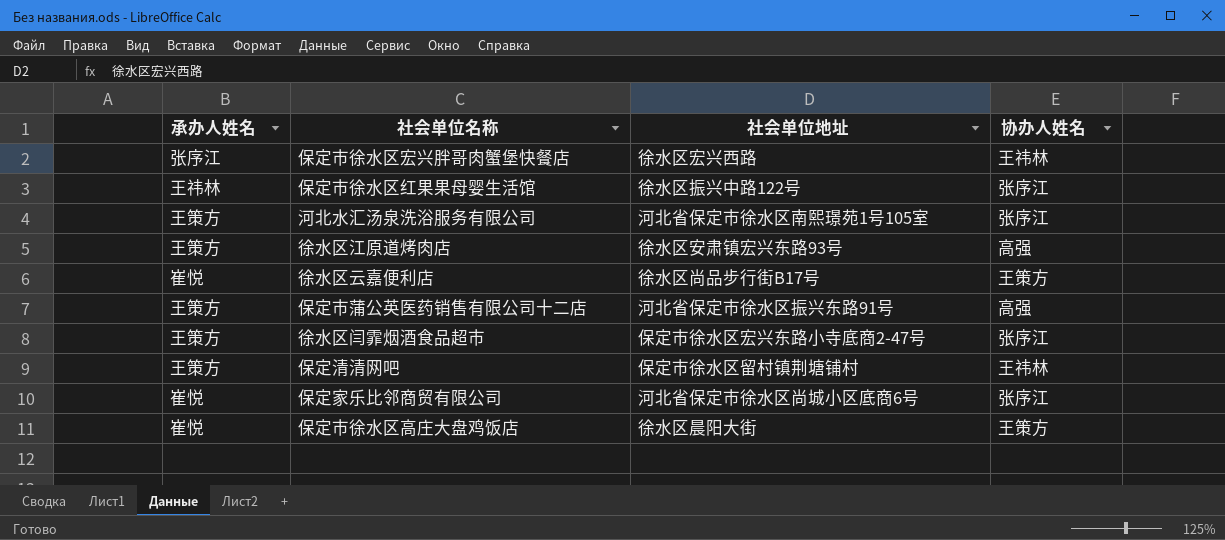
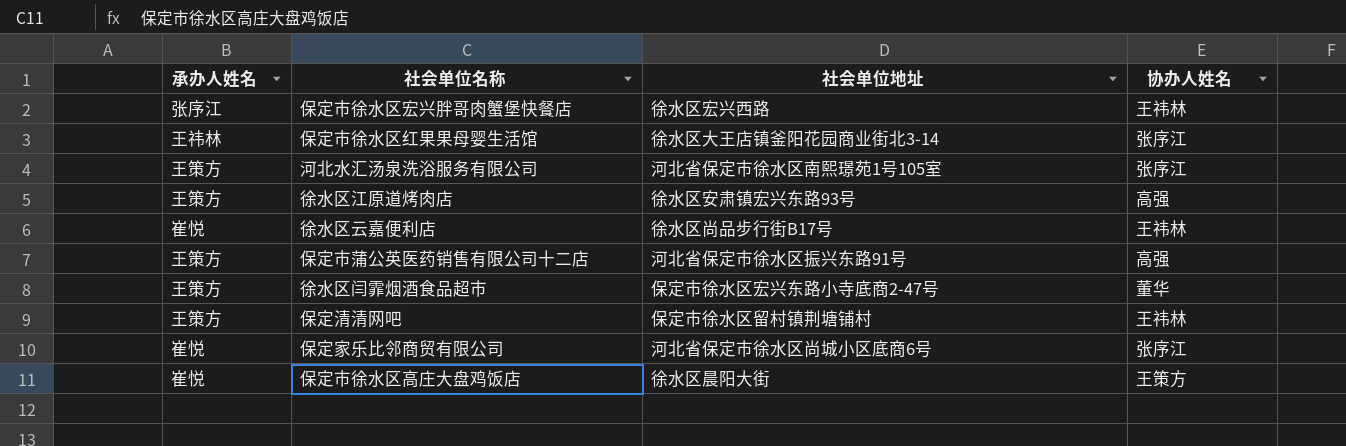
保定市徐水区红果果母婴生活馆 | 社会单位地址: 徐水区振兴中路122号 -> 徐水区大王店镇釜阳花园商业街北3-14
徐水区云嘉便利店 | 协办人姓名: 王策方 -> 王祎林
徐水区闫霏烟酒食品超市 | 协办人姓名: 张序江 -> 董华

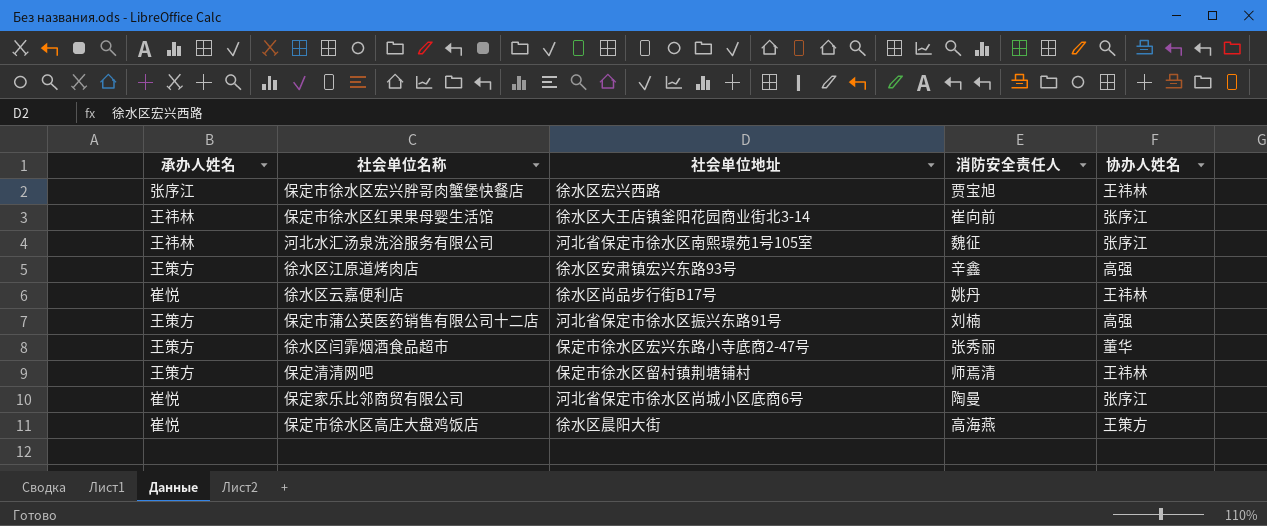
column 消防安全责任人 | position: none -> 4
河北水汇汤泉洗浴服务有限公司 | 承办人姓名: 王策方 -> 王祎林

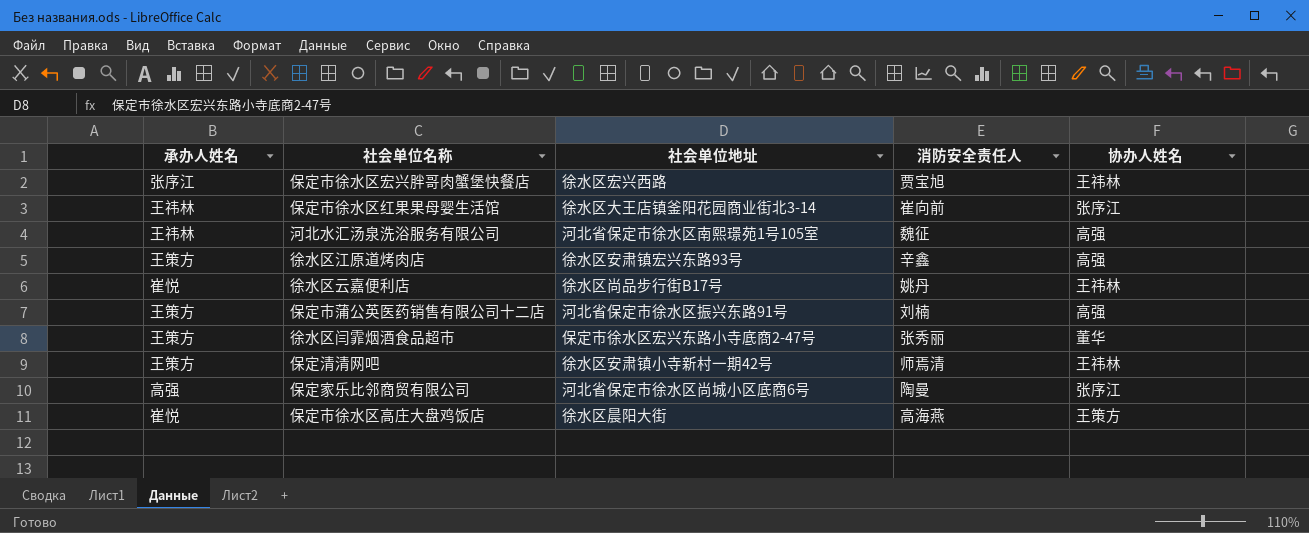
河北水汇汤泉洗浴服务有限公司 | 协办人姓名: 张序江 -> 高强
保定清清网吧 | 社会单位地址: 保定市徐水区留村镇荆塘铺村 -> 徐水区安肃镇小寺新村一期42号
保定家乐比邻商贸有限公司 | 承办人姓名: 崔悦 -> 高强

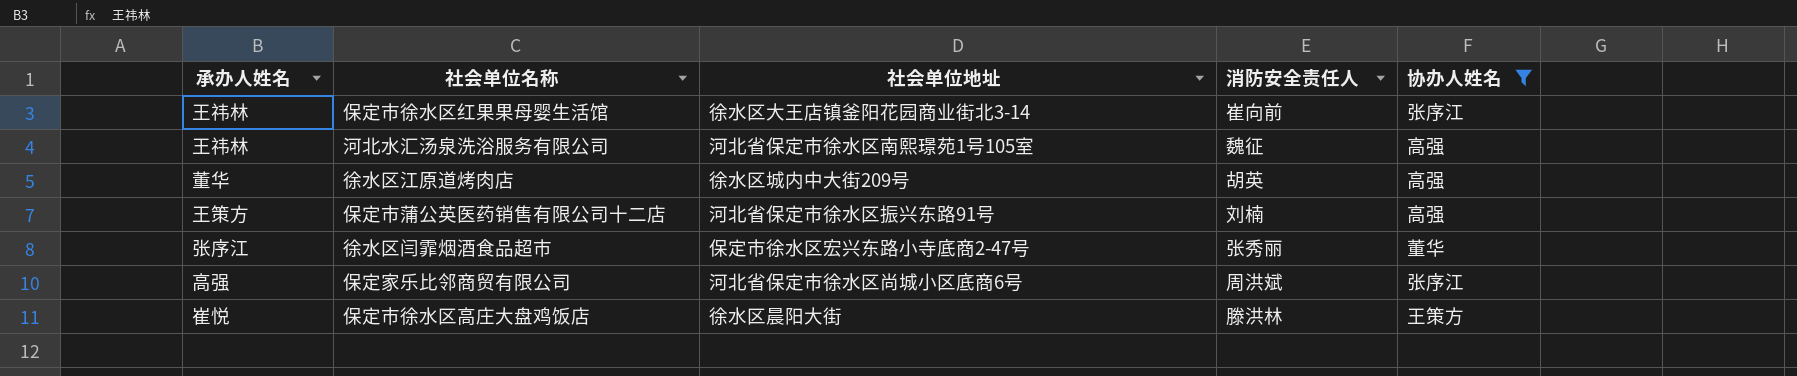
filter: none -> 协办人姓名 != 王祎林
徐水区江原道烤肉店 | 承办人姓名: 王策方 -> 董华
徐水区江原道烤肉店 | 社会单位地址: 徐水区安肃镇宏兴东路93号 -> 徐水区城内中大街209号
徐水区江原道烤肉店 | 消防安全责任人: 辛鑫 -> 胡英
徐水区闫霏烟酒食品超市 | 承办人姓名: 王策方 -> 张序江
保定家乐比邻商贸有限公司 | 消防安全责任人: 陶曼 -> 周洪斌
保定市徐水区高庄大盘鸡饭店 | 消防安全责任人: 高海燕 -> 滕洪林

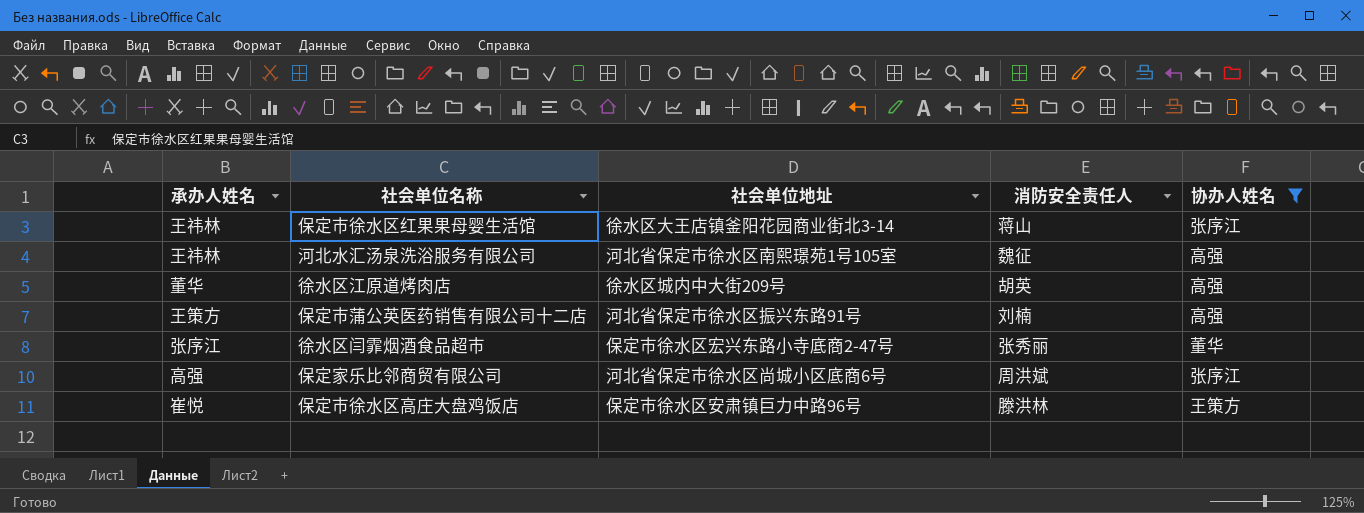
保定市徐水区红果果母婴生活馆 | 消防安全责任人: 崔向前 -> 蒋山
保定市徐水区高庄大盘鸡饭店 | 社会单位地址: 徐水区晨阳大街 -> 保定市徐水区安肃镇巨力中路96号

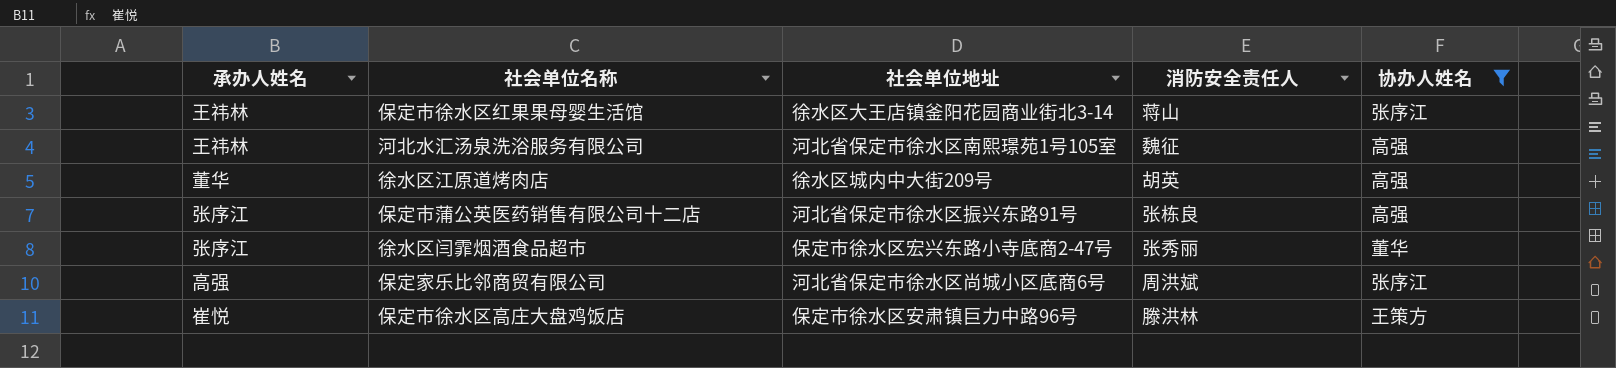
保定市蒲公英医药销售有限公司十二店 | 承办人姓名: 王策方 -> 张序江
保定市蒲公英医药销售有限公司十二店 | 消防安全责任人: 刘楠 -> 张栋良

